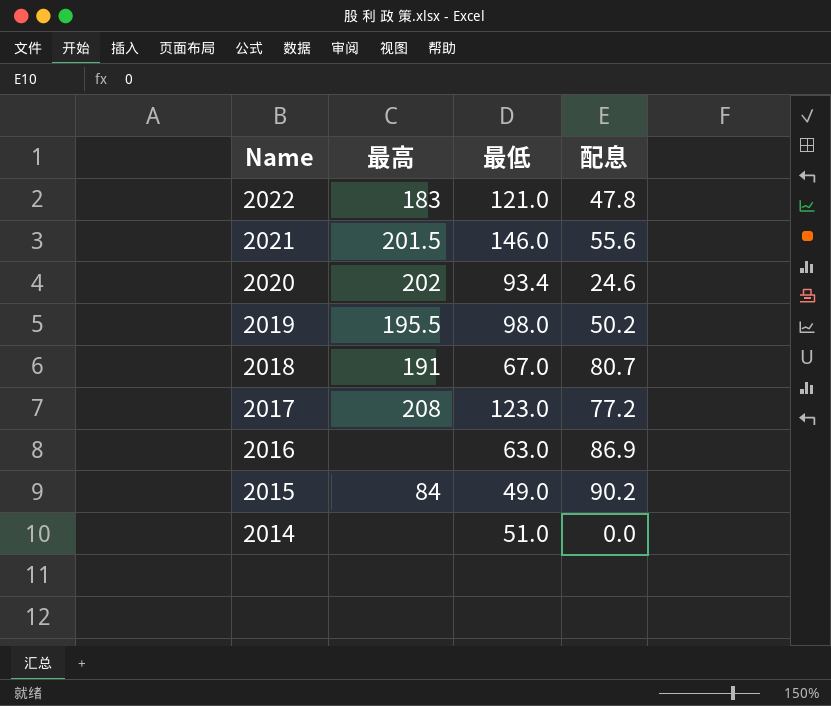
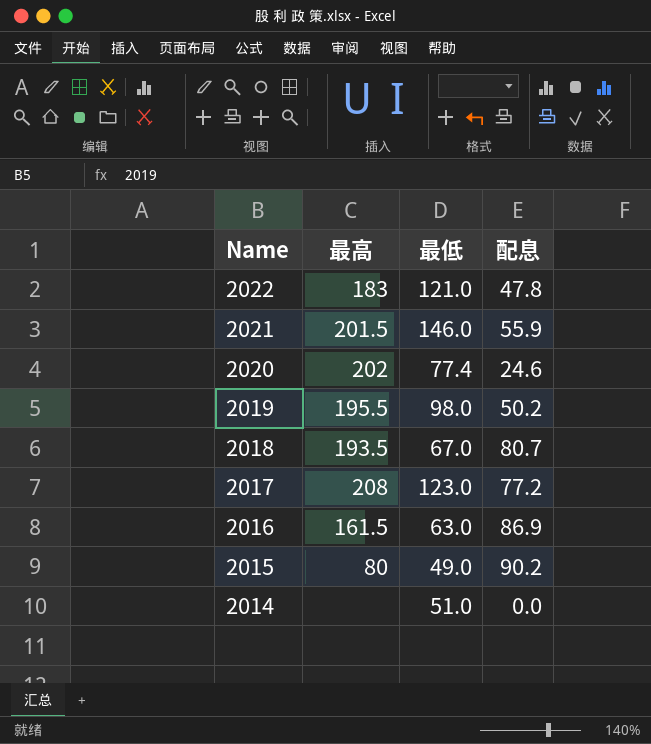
2021 | 配息: 55.6 -> 55.9
2020 | 最低: 93.4 -> 77.4
2018 | 最高: 191 -> 193.5
2016 | 最高: none -> 161.5
2015 | 最高: 84 -> 80

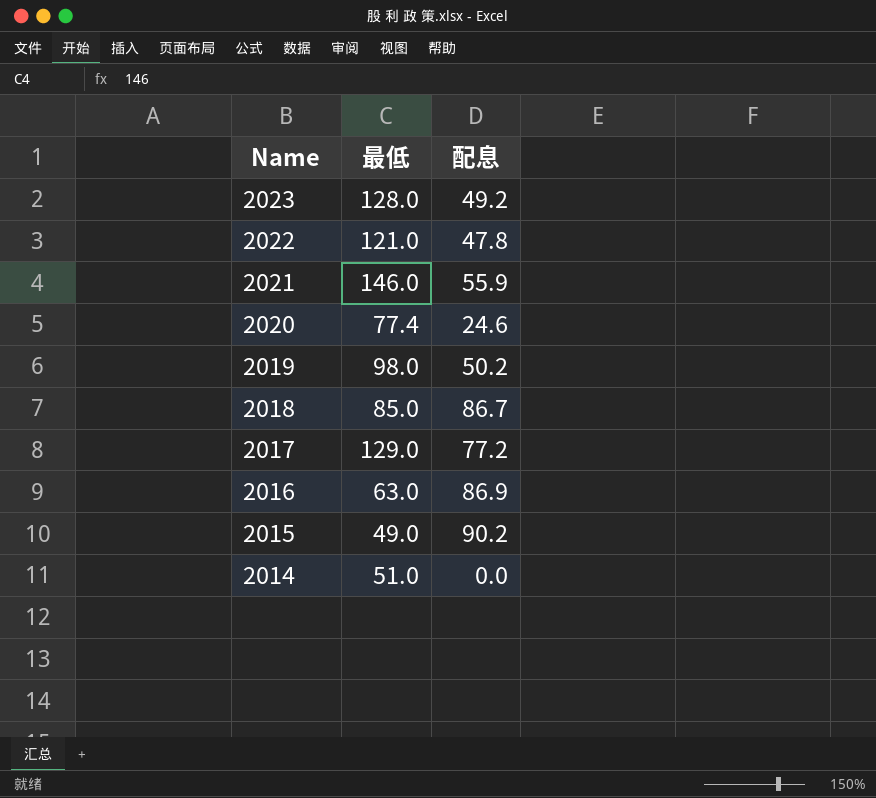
column 最高 | position: 2 -> none
row 2023: none -> 128.0 | 49.2
2018 | 最低: 67.0 -> 85.0
2018 | 配息: 80.7 -> 86.7
2017 | 最低: 123.0 -> 129.0

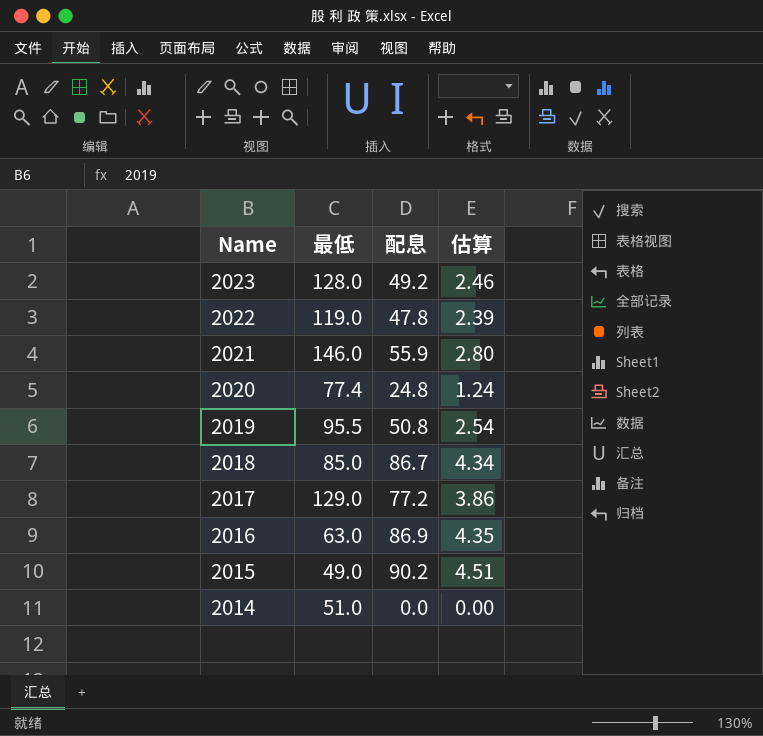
column 估算 | formula: none -> [配息] * 0.05
2022 | 最低: 121.0 -> 119.0
2020 | 配息: 24.6 -> 24.8
2019 | 最低: 98.0 -> 95.5
2019 | 配息: 50.2 -> 50.8

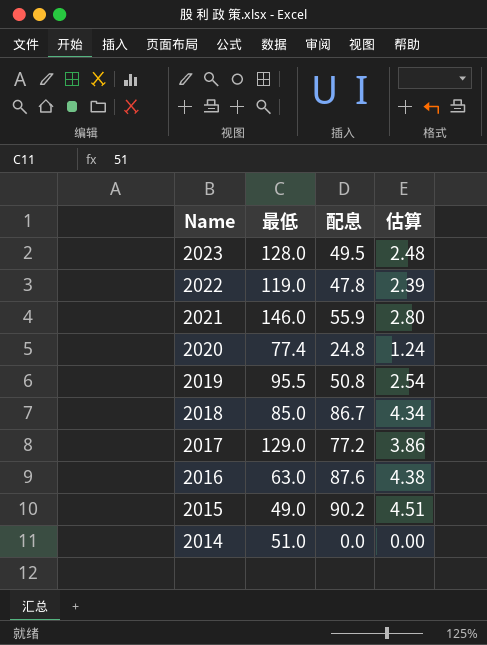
2023 | 配息: 49.2 -> 49.5
2023 | 估算: 2.46 -> 2.48
2016 | 配息: 86.9 -> 87.6
2016 | 估算: 4.35 -> 4.38

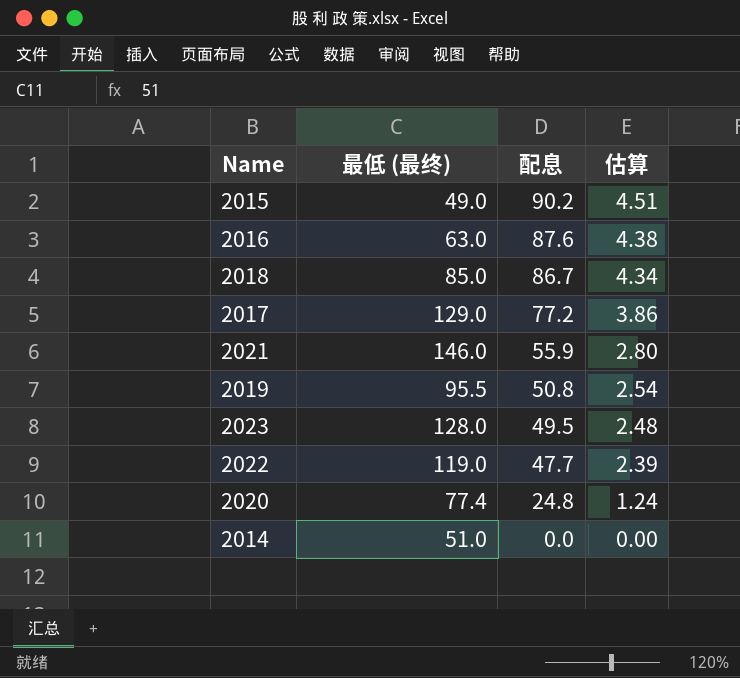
row order: Name descending -> 配息 descending
column name: 最低 -> 最低 (最终)
2022 | 配息: 47.8 -> 47.7

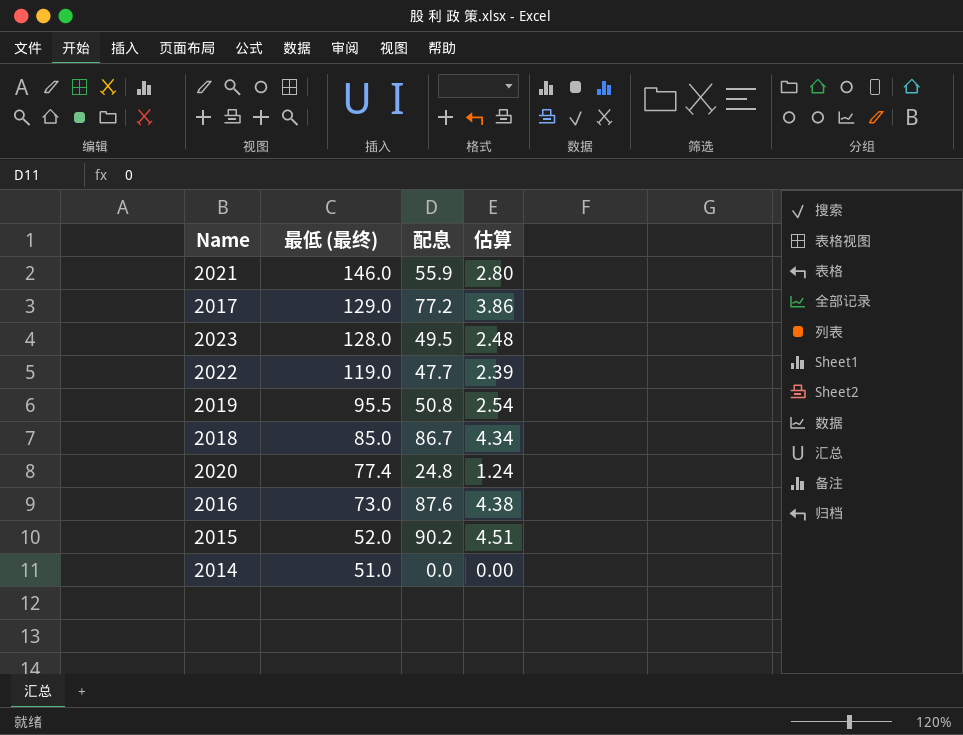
row order: 配息 descending -> 最低 (最终) descending
2016 | 最低 (最终): 63.0 -> 73.0
2015 | 最低 (最终): 49.0 -> 52.0

